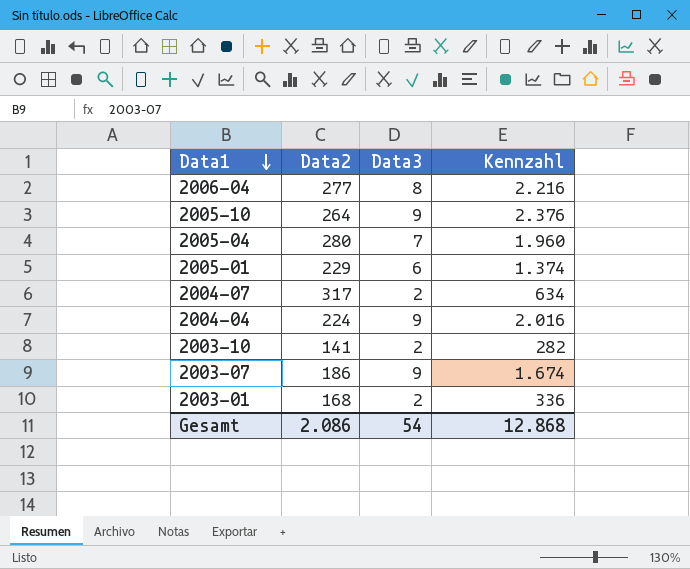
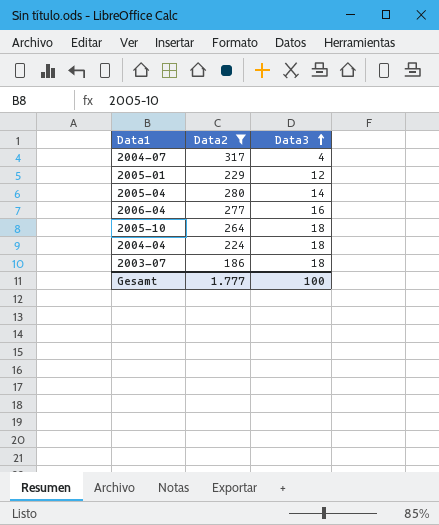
filter: none -> Data2 >= 186
row order: Data1 descending -> Data3 ascending
column Kennzahl | formula: [Data2] * [Data3] -> none
2004-07 | Data3: 2 -> 4
2005-01 | Data3: 6 -> 12
2005-04 | Data3: 7 -> 14
2006-04 | Data3: 8 -> 16
2005-10 | Data3: 9 -> 18
2004-04 | Data3: 9 -> 18
2003-07 | Data3: 9 -> 18
Gesamt | Data2: 2.086 -> 1.777
Gesamt | Data3: 54 -> 100

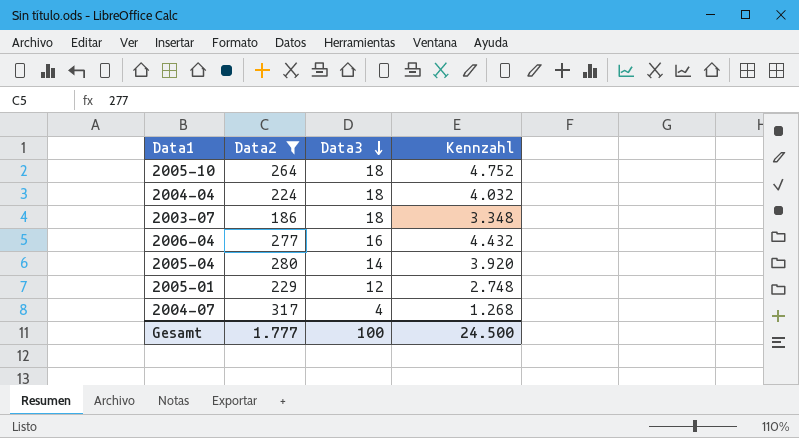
row order: Data3 ascending -> Data3 descending
column Kennzahl | formula: none -> [Data2] * [Data3]

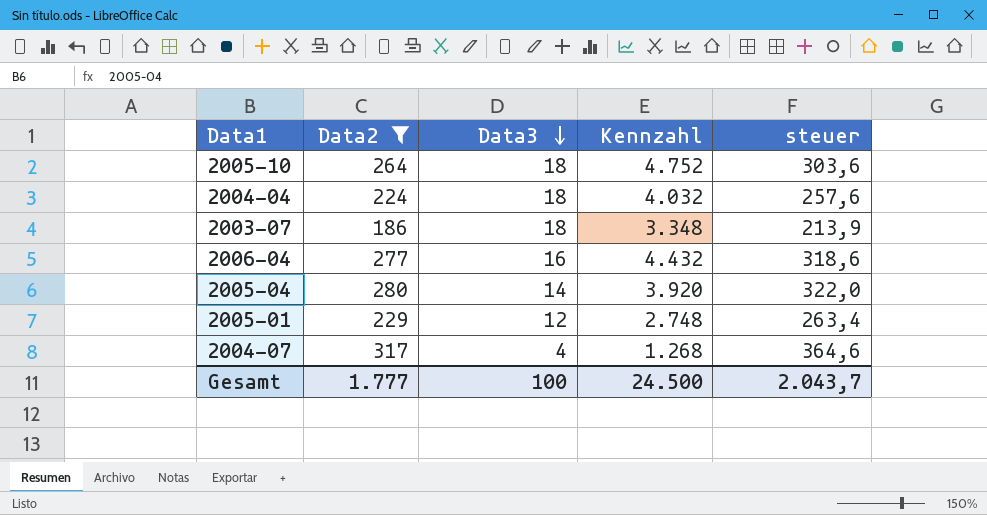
column steuer | formula: none -> [Data2] * 1,15

